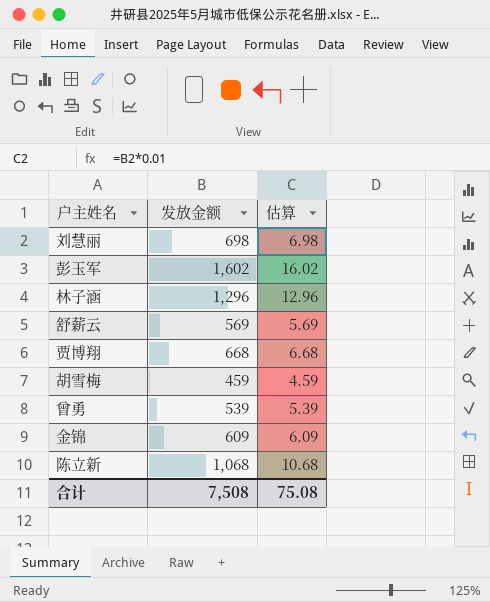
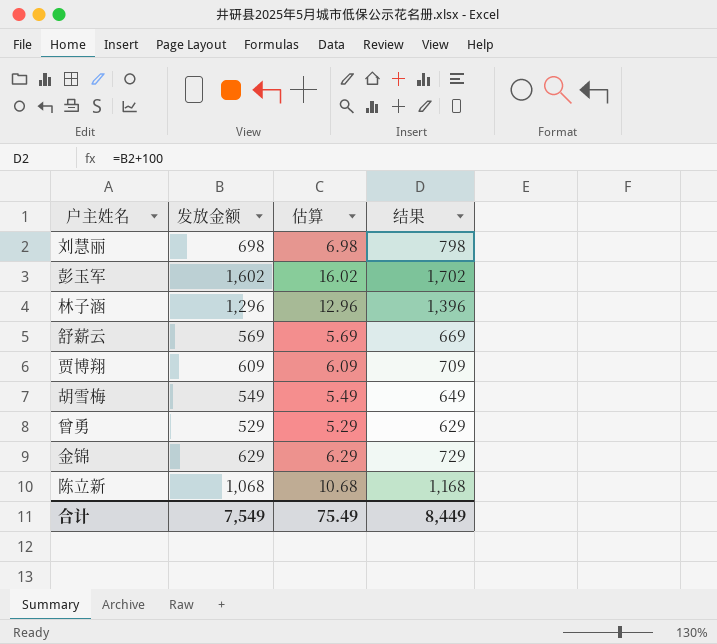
column 结果 | formula: none -> [发放金额] + 100
贾博翔 | 发放金额: 668 -> 609
贾博翔 | 估算: 6.68 -> 6.09
胡雪梅 | 发放金额: 459 -> 549
胡雪梅 | 估算: 4.59 -> 5.49
曾勇 | 发放金额: 539 -> 529
曾勇 | 估算: 5.39 -> 5.29
金锦 | 发放金额: 609 -> 629
金锦 | 估算: 6.09 -> 6.29
合计 | 发放金额: 7,508 -> 7,549
合计 | 估算: 75.08 -> 75.49

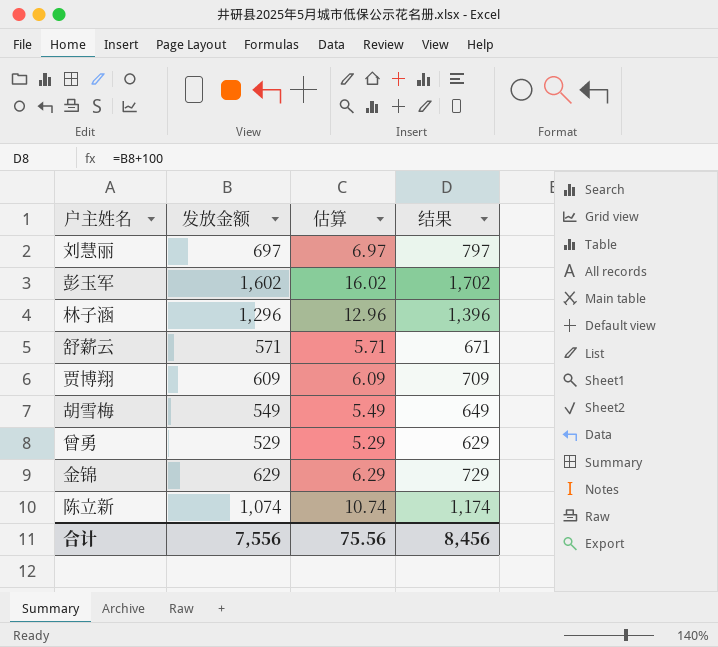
刘慧丽 | 发放金额: 698 -> 697
刘慧丽 | 估算: 6.98 -> 6.97
刘慧丽 | 结果: 798 -> 797
舒薪云 | 发放金额: 569 -> 571
舒薪云 | 估算: 5.69 -> 5.71
舒薪云 | 结果: 669 -> 671
陈立新 | 发放金额: 1,068 -> 1,074
陈立新 | 估算: 10.68 -> 10.74
陈立新 | 结果: 1,168 -> 1,174
合计 | 发放金额: 7,549 -> 7,556
合计 | 估算: 75.49 -> 75.56
合计 | 结果: 8,449 -> 8,456

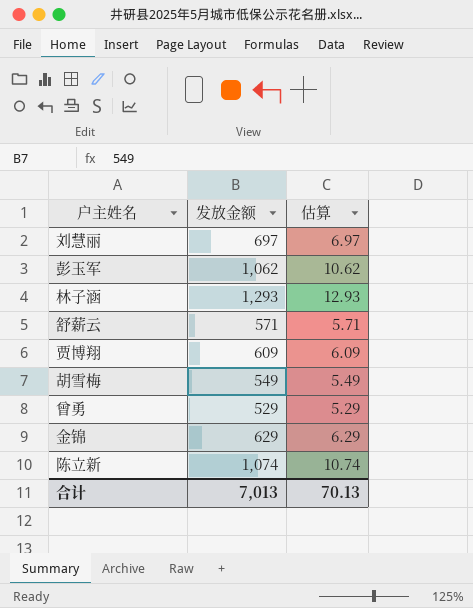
column 结果 | formula: [发放金额] + 100 -> none
彭玉军 | 发放金额: 1,602 -> 1,062
彭玉军 | 估算: 16.02 -> 10.62
林子涵 | 发放金额: 1,296 -> 1,293
林子涵 | 估算: 12.96 -> 12.93
合计 | 发放金额: 7,556 -> 7,013
合计 | 估算: 75.56 -> 70.13

